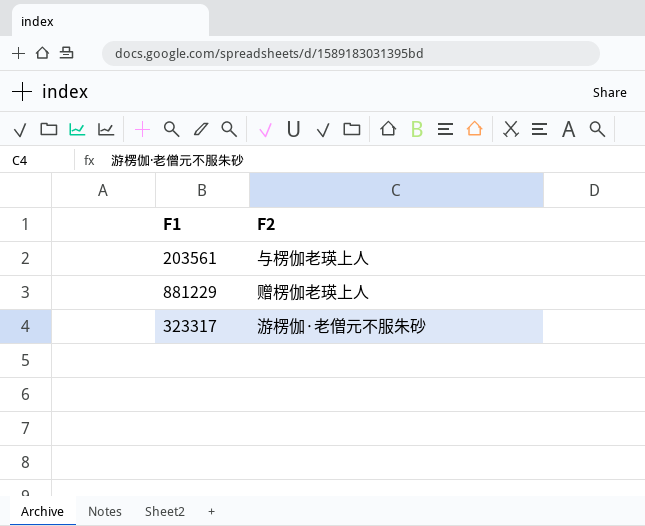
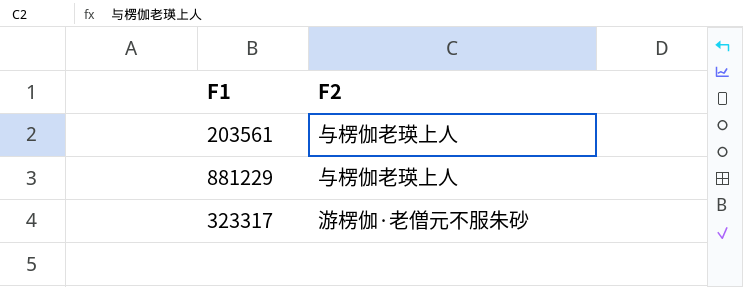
881229 | F2: 赠楞伽老瑛上人 -> 与楞伽老瑛上人

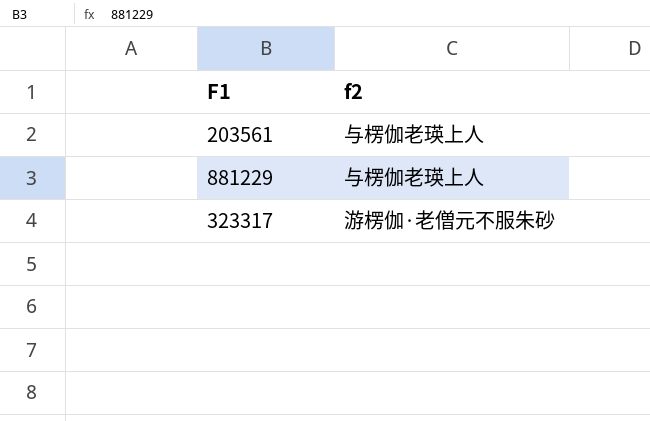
column name: F2 -> f2

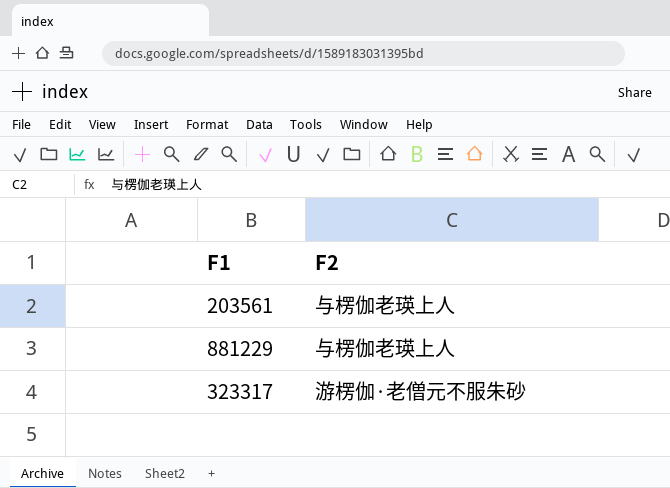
column name: f2 -> F2

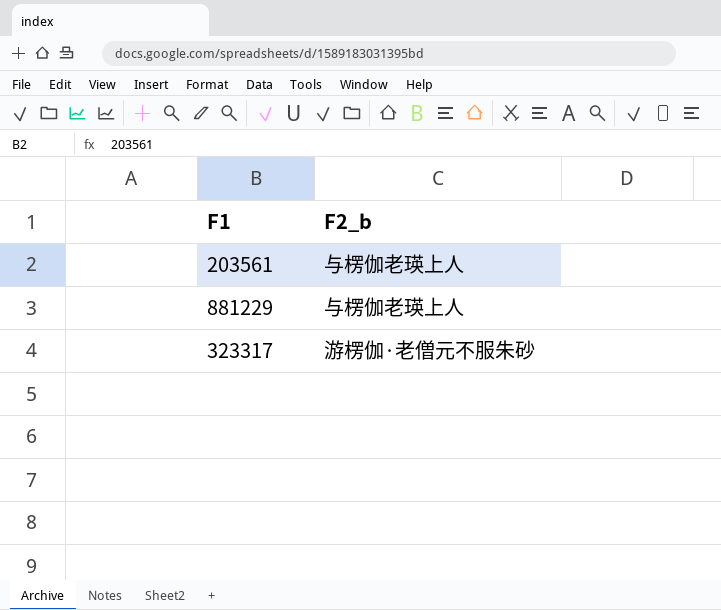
column name: F2 -> F2_b

